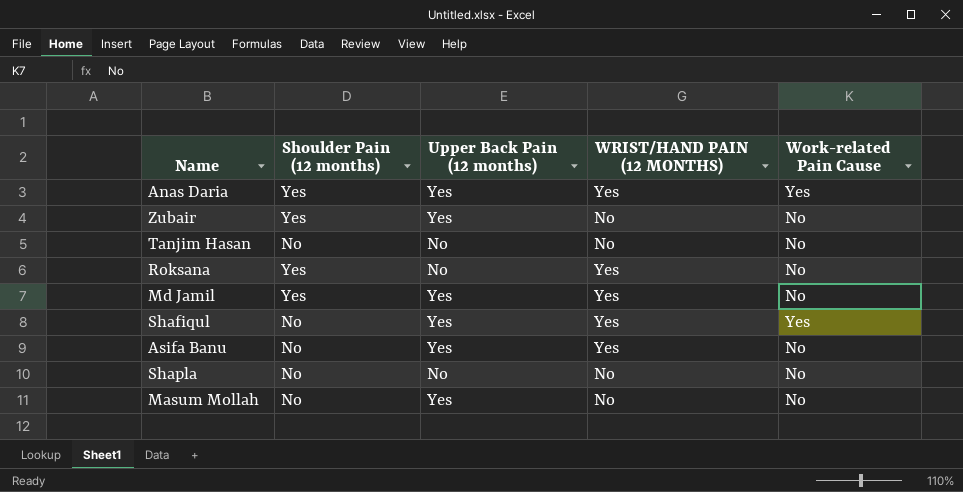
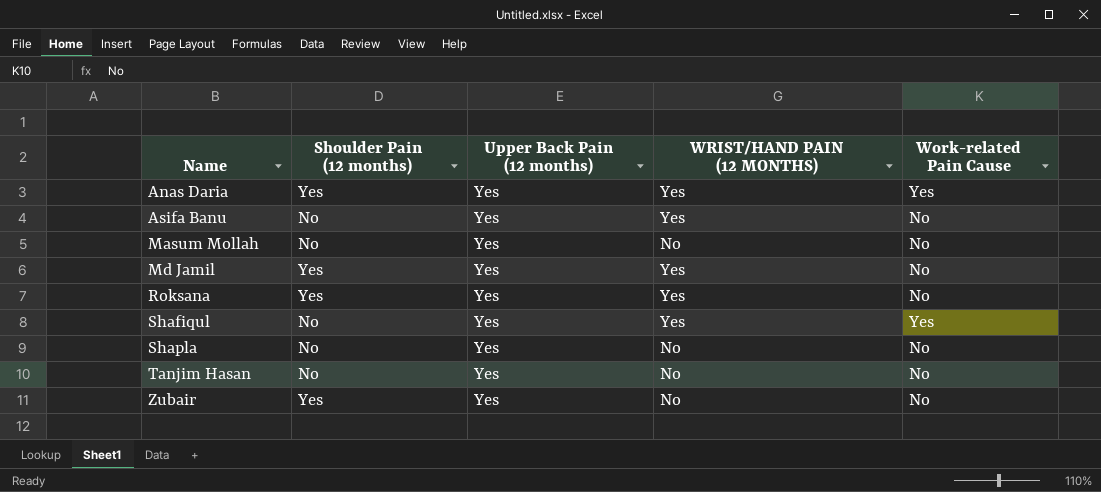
row order: none -> Name ascending
Roksana | Upper Back Pain (12 months): No -> Yes
Shapla | Upper Back Pain (12 months): No -> Yes
Tanjim Hasan | Upper Back Pain (12 months): No -> Yes

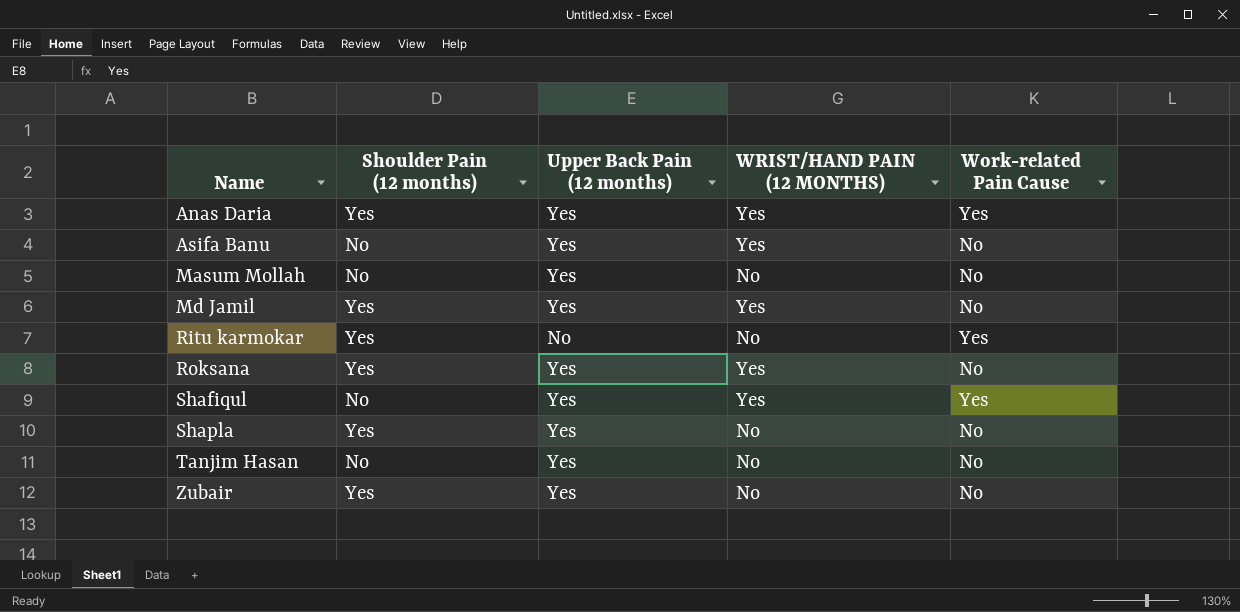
row Ritu karmokar: none -> Yes | No | No | Yes
Shapla | Shoulder Pain (12 months): No -> Yes

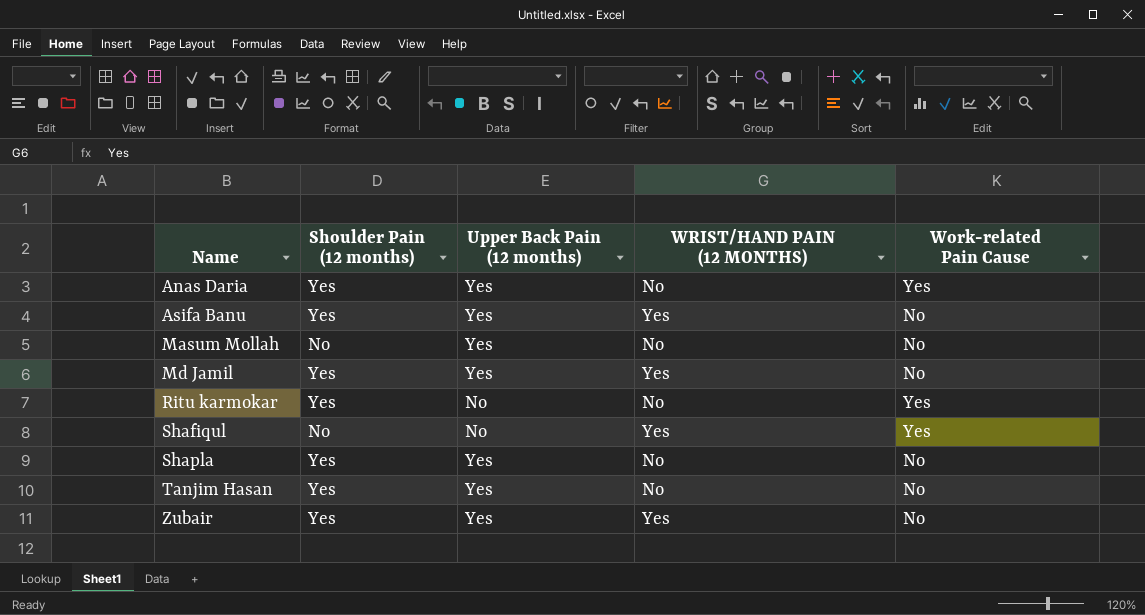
row Roksana: Yes | Yes | Yes | No -> none
Anas Daria | WRIST/HAND PAIN (12 MONTHS): Yes -> No
Asifa Banu | Shoulder Pain (12 months): No -> Yes
Shafiqul | Upper Back Pain (12 months): Yes -> No
Tanjim Hasan | Shoulder Pain (12 months): No -> Yes
Zubair | WRIST/HAND PAIN (12 MONTHS): No -> Yes

